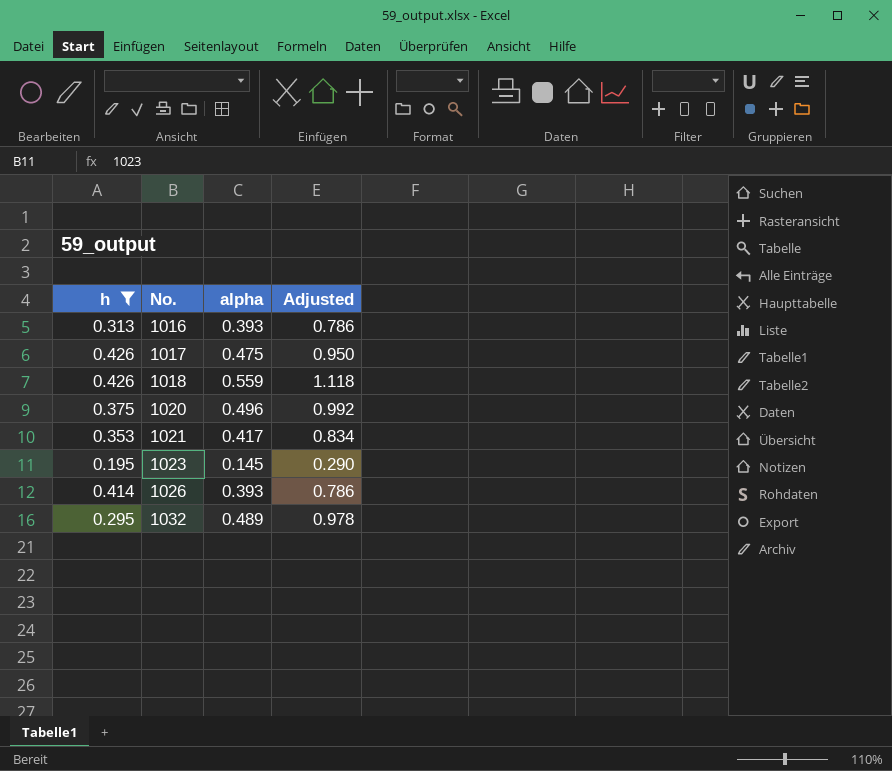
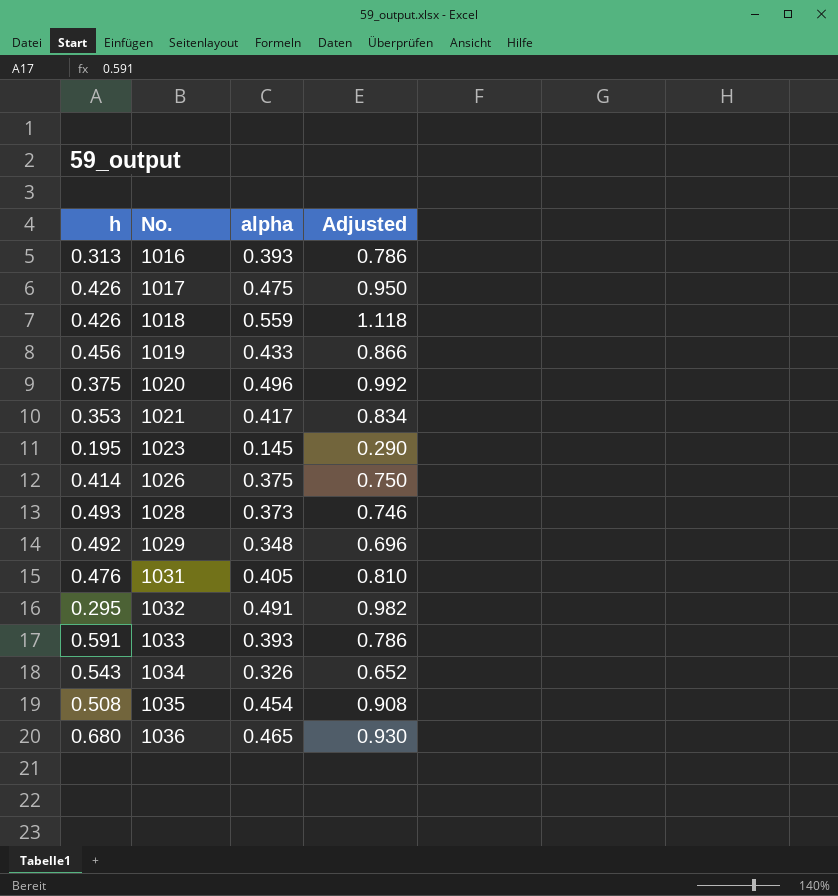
filter: h <= 0.426 -> none
1026 | alpha: 0.393 -> 0.375
1026 | Adjusted: 0.786 -> 0.750
1032 | alpha: 0.489 -> 0.491
1032 | Adjusted: 0.978 -> 0.982

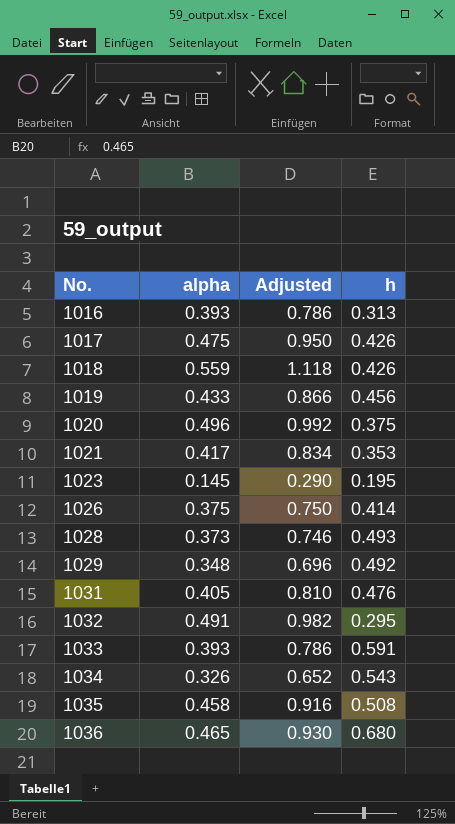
column h | position: 1 -> 4
1035 | alpha: 0.454 -> 0.458
1035 | Adjusted: 0.908 -> 0.916

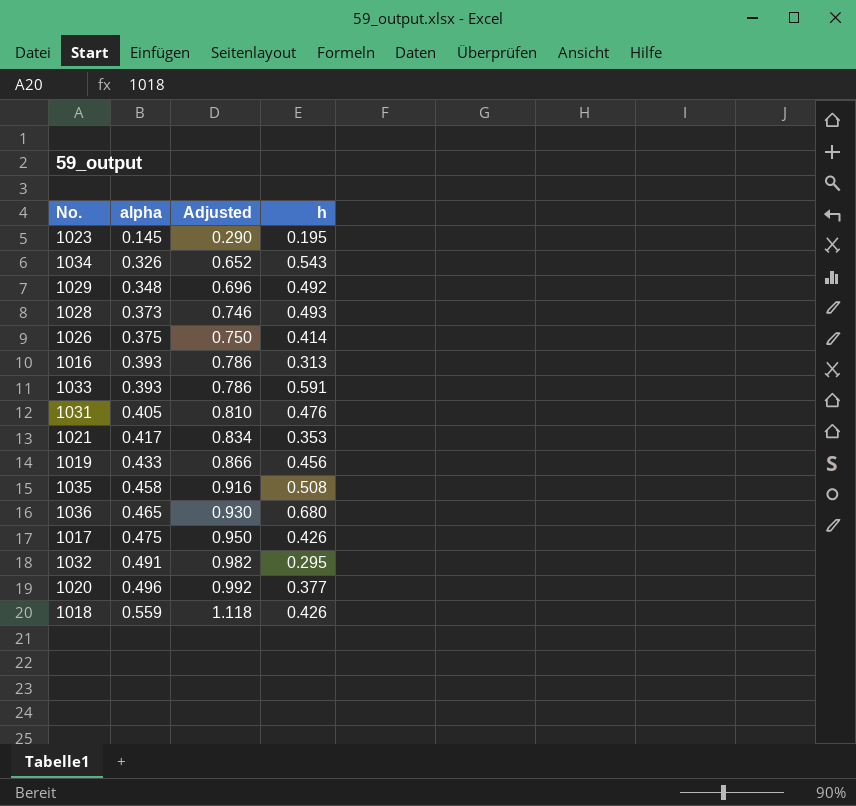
row order: No. ascending -> alpha ascending
1020 | h: 0.375 -> 0.377

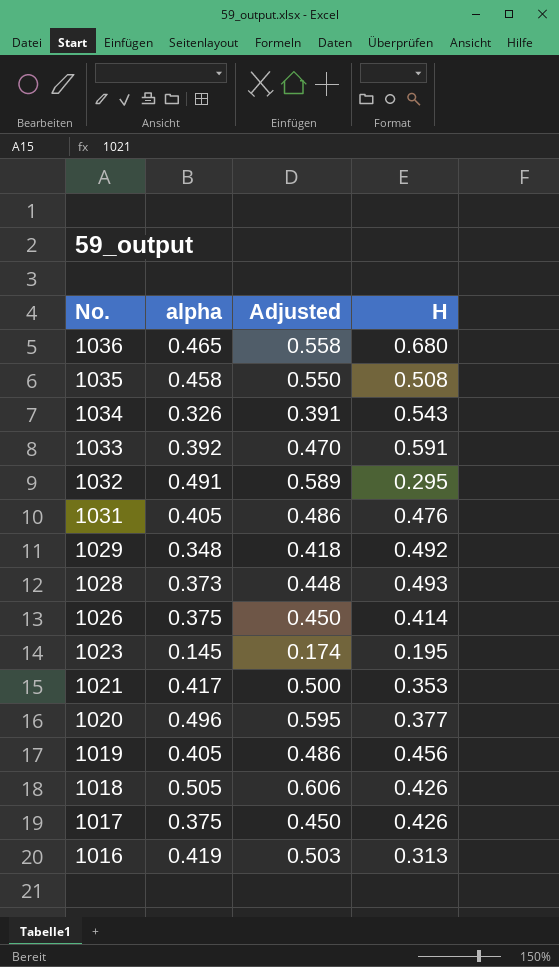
row order: alpha ascending -> No. descending
column Adjusted | formula: [alpha] * 2 -> [alpha] * 1.2
column name: h -> H
1033 | alpha: 0.393 -> 0.392
1019 | alpha: 0.433 -> 0.405
1018 | alpha: 0.559 -> 0.505
1017 | alpha: 0.475 -> 0.375
1016 | alpha: 0.393 -> 0.419

